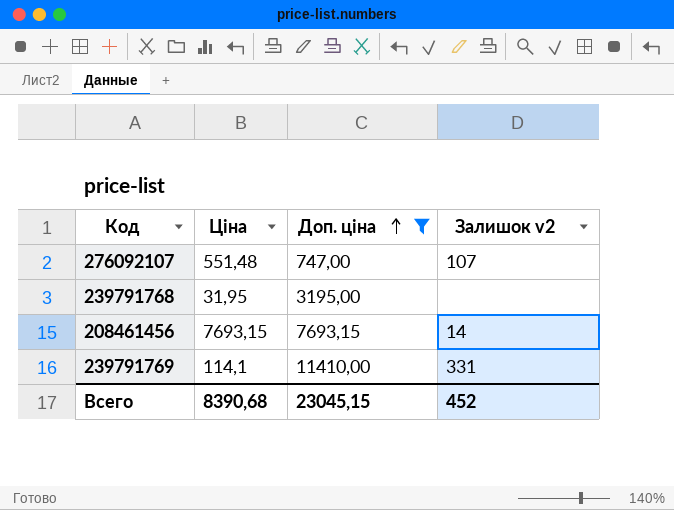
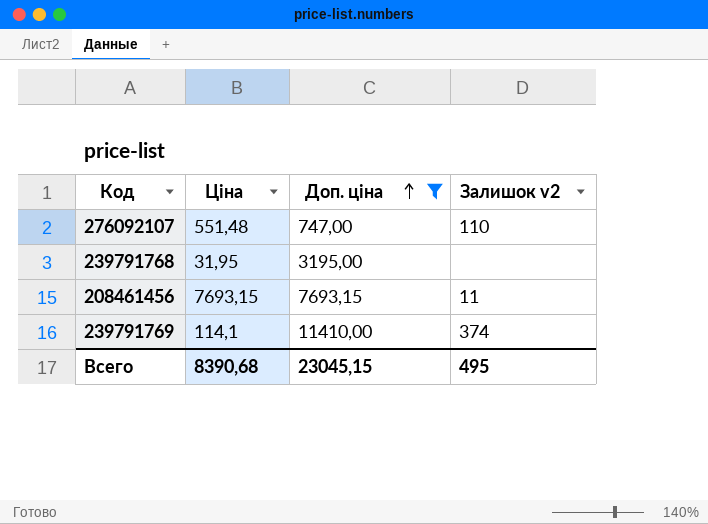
276092107 | Залишок v2: 107 -> 110
208461456 | Залишок v2: 14 -> 11
239791769 | Залишок v2: 331 -> 374
Всего | Залишок v2: 452 -> 495

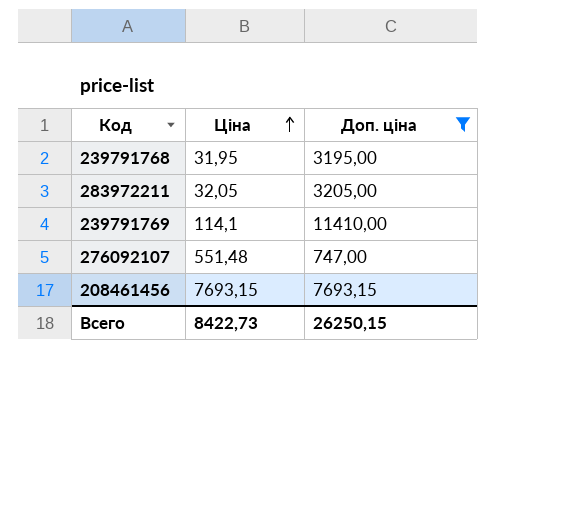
row order: Доп. ціна ascending -> Ціна ascending
column Залишок v2 | position: 4 -> none
row 283972211: none -> 32,05 | 3205,00
Всего | Ціна: 8390,68 -> 8422,73
Всего | Доп. ціна: 23045,15 -> 26250,15

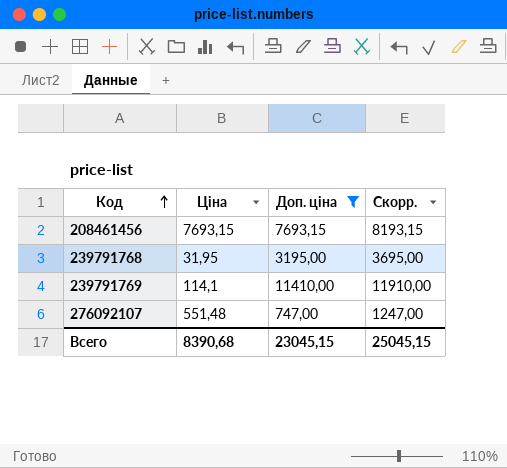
row order: Ціна ascending -> Код ascending
column Скорр. | formula: none -> [Доп. ціна] + 500
row 283972211: 32,05 | 3205,00 -> none
Всего | Ціна: 8422,73 -> 8390,68
Всего | Доп. ціна: 26250,15 -> 23045,15

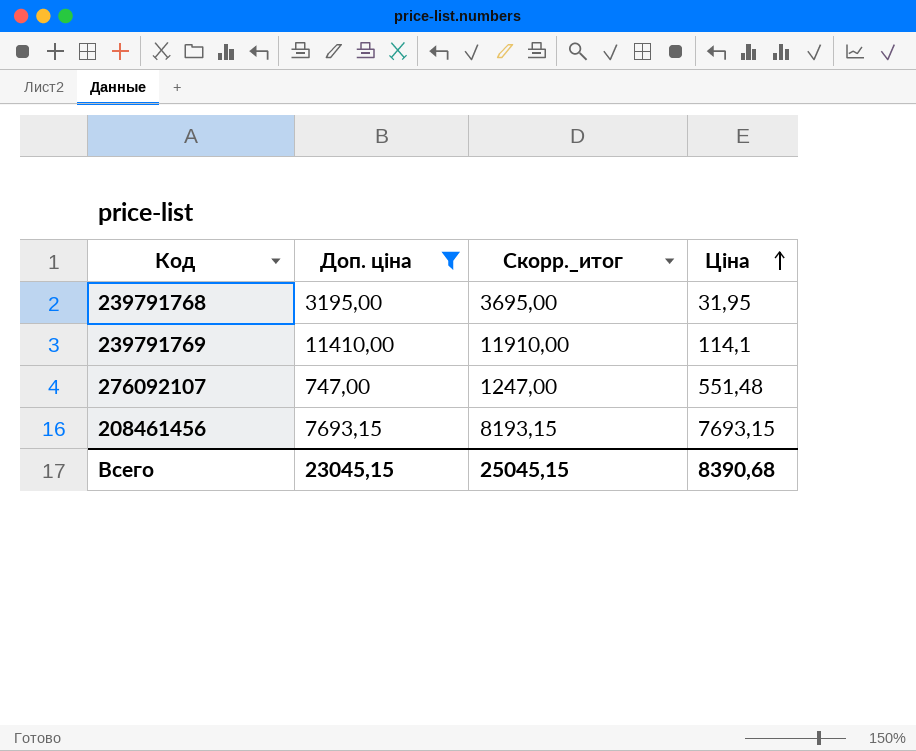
row order: Код ascending -> Ціна ascending
column name: Скорр. -> Скорр._итог
column Ціна | position: 2 -> 4

